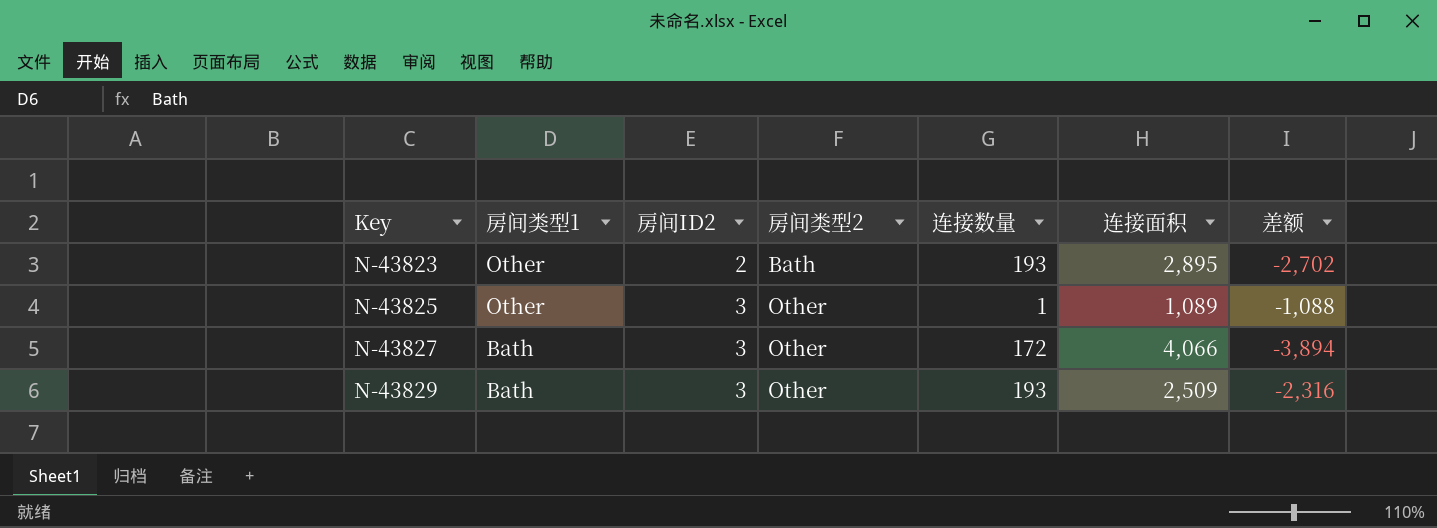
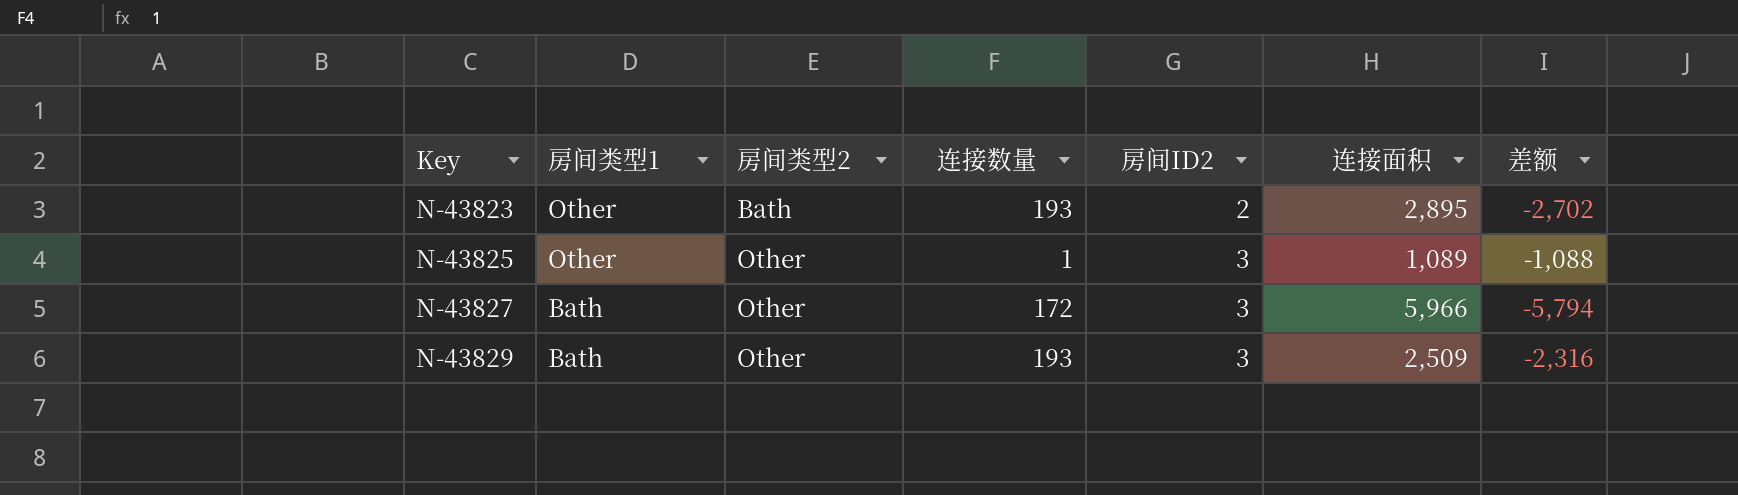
column 房间ID2 | position: 3 -> 5
N-43827 | 连接面积: 4,066 -> 5,966
N-43827 | 差额: -3,894 -> -5,794

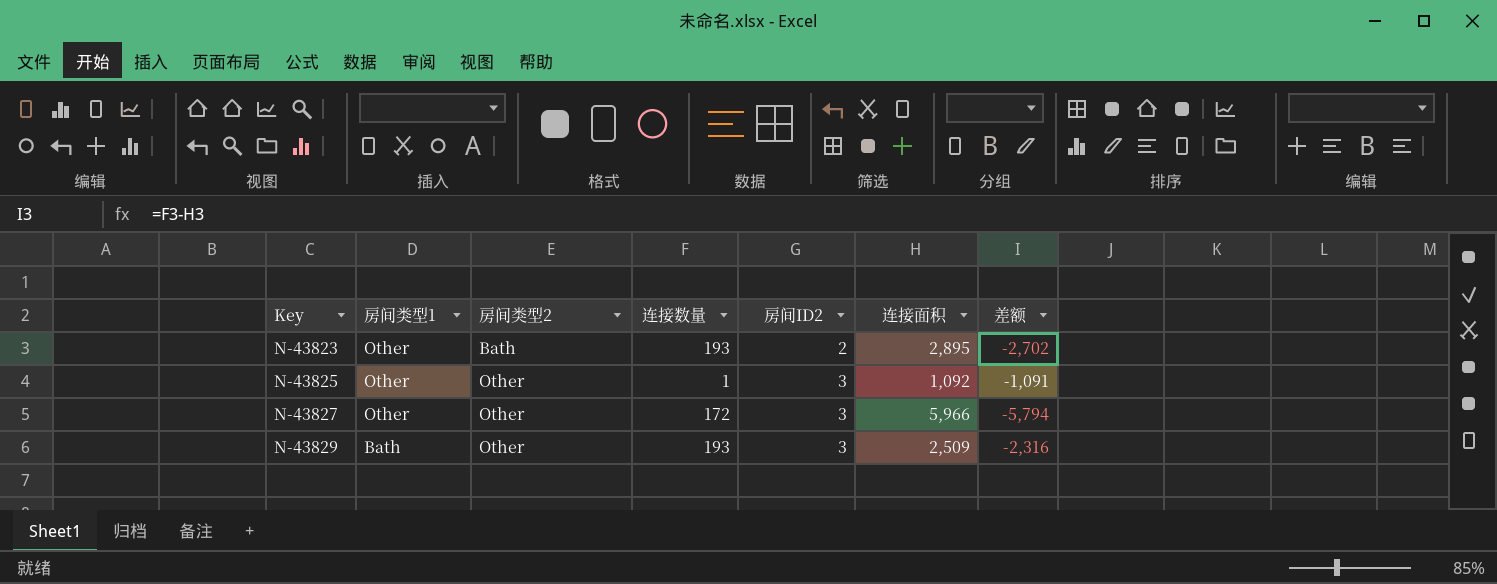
N-43825 | 连接面积: 1,089 -> 1,092
N-43825 | 差额: -1,088 -> -1,091
N-43827 | 房间类型1: Bath -> Other

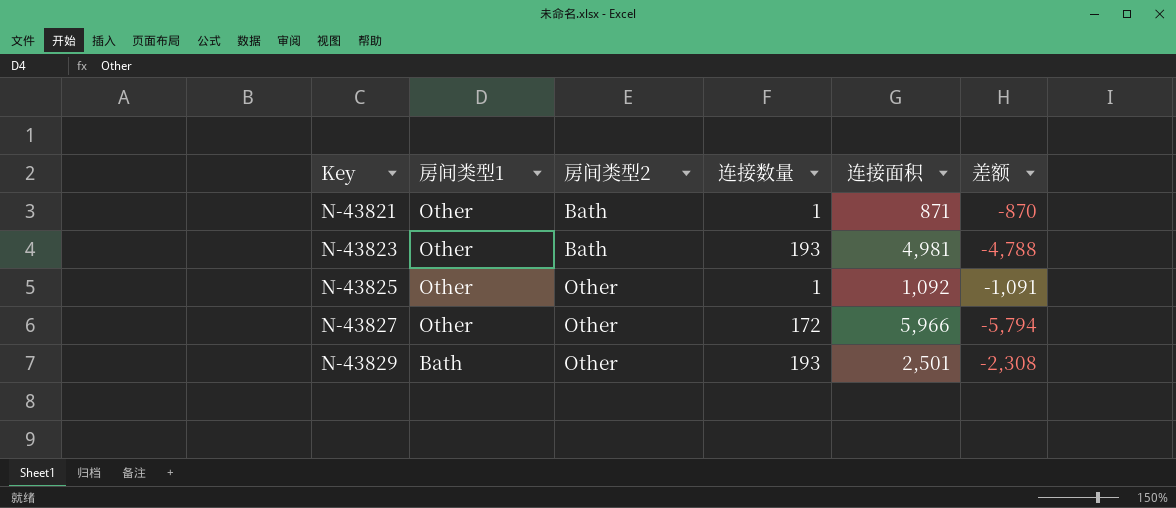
column 房间ID2 | position: 5 -> none
row N-43821: none -> Other | Bath | 1 | 871 | -870
N-43823 | 连接面积: 2,895 -> 4,981
N-43823 | 差额: -2,702 -> -4,788
N-43829 | 连接面积: 2,509 -> 2,501
N-43829 | 差额: -2,316 -> -2,308

